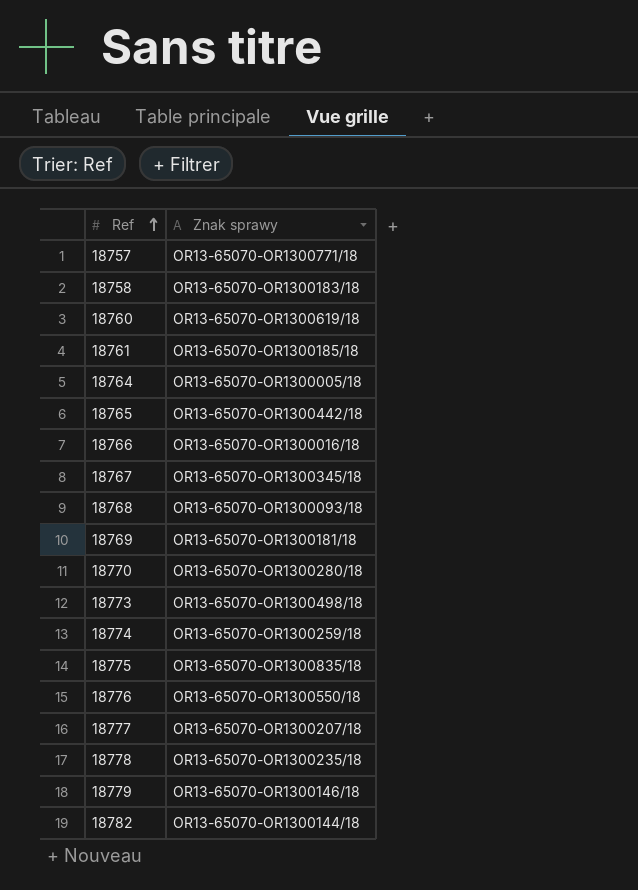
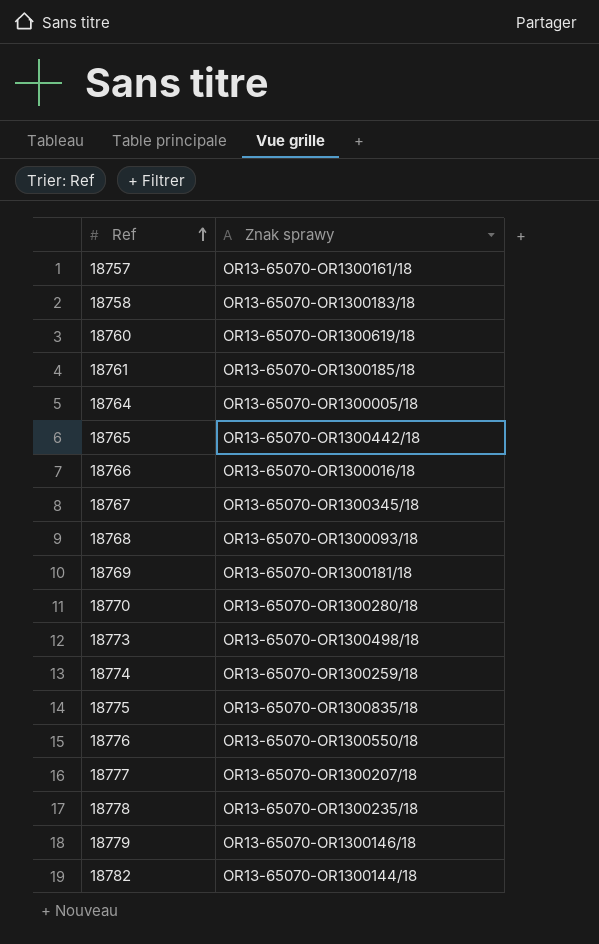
18757 | Znak sprawy: OR13-65070-OR1300771/18 -> OR13-65070-OR1300161/18

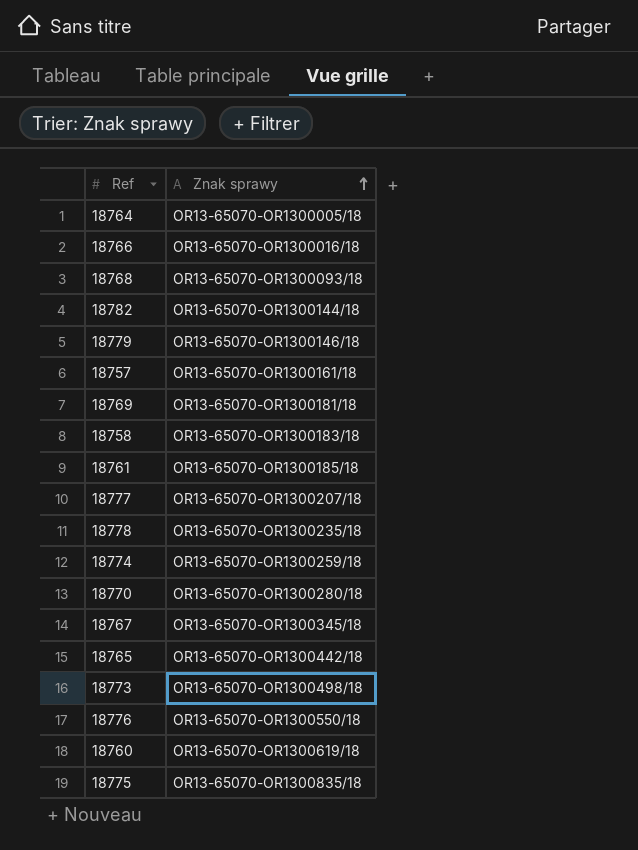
row order: Ref ascending -> Znak sprawy ascending

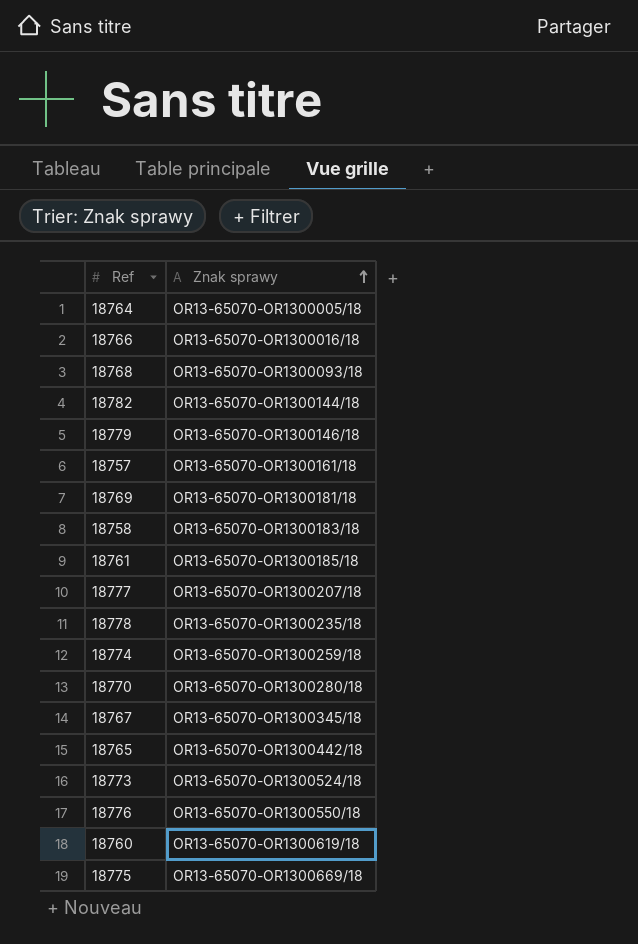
18773 | Znak sprawy: OR13-65070-OR1300498/18 -> OR13-65070-OR1300524/18
18775 | Znak sprawy: OR13-65070-OR1300835/18 -> OR13-65070-OR1300669/18

